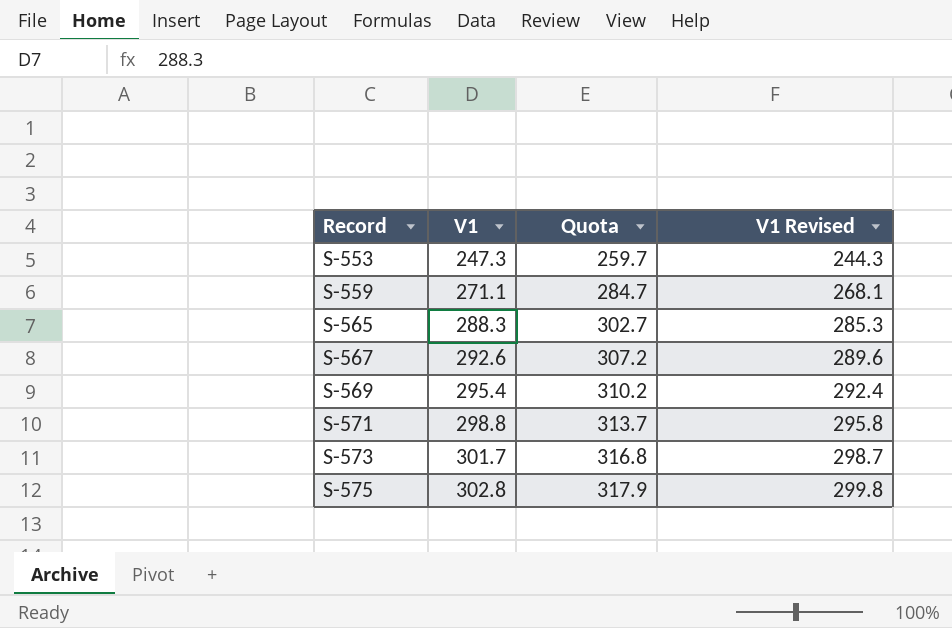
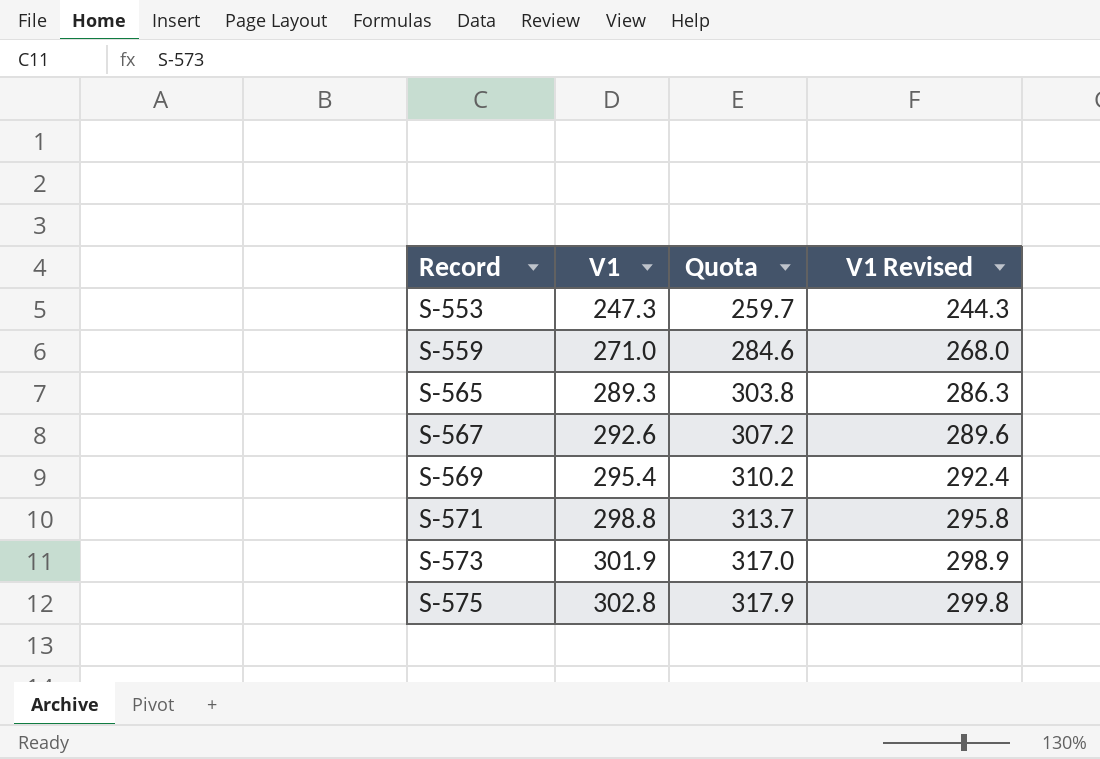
S-559 | V1: 271.1 -> 271.0
S-559 | Quota: 284.7 -> 284.6
S-559 | V1 Revised: 268.1 -> 268.0
S-565 | V1: 288.3 -> 289.3
S-565 | Quota: 302.7 -> 303.8
S-565 | V1 Revised: 285.3 -> 286.3
S-573 | V1: 301.7 -> 301.9
S-573 | Quota: 316.8 -> 317.0
S-573 | V1 Revised: 298.7 -> 298.9

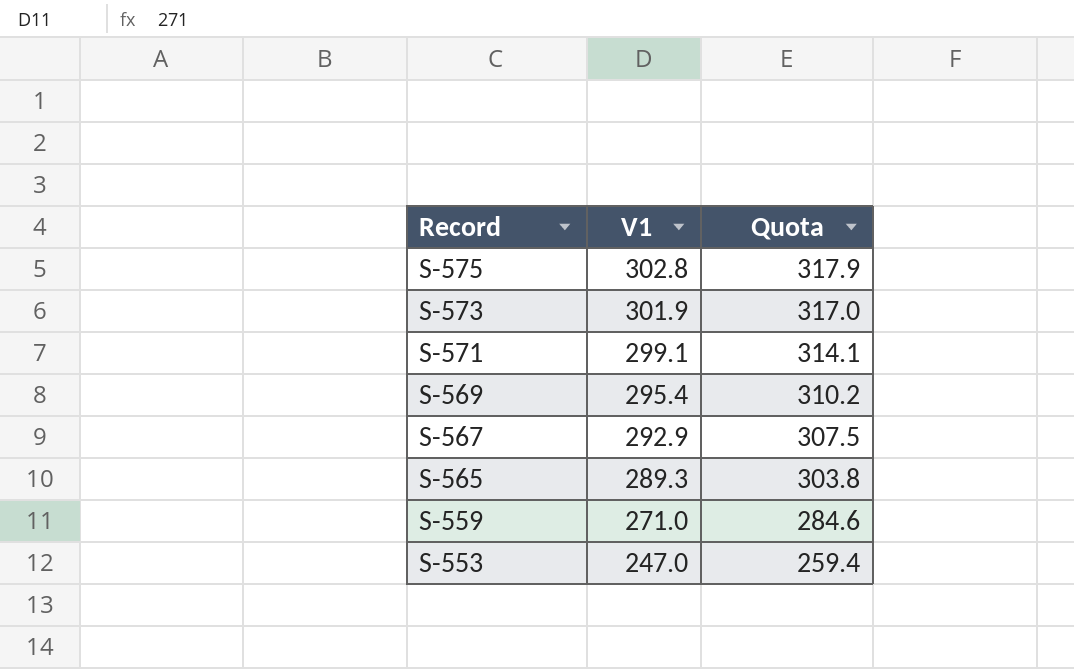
row order: Record ascending -> Record descending
column V1 Revised | formula: [V1] - 3 -> none
S-571 | V1: 298.8 -> 299.1
S-571 | Quota: 313.7 -> 314.1
S-567 | V1: 292.6 -> 292.9
S-567 | Quota: 307.2 -> 307.5
S-553 | V1: 247.3 -> 247.0
S-553 | Quota: 259.7 -> 259.4

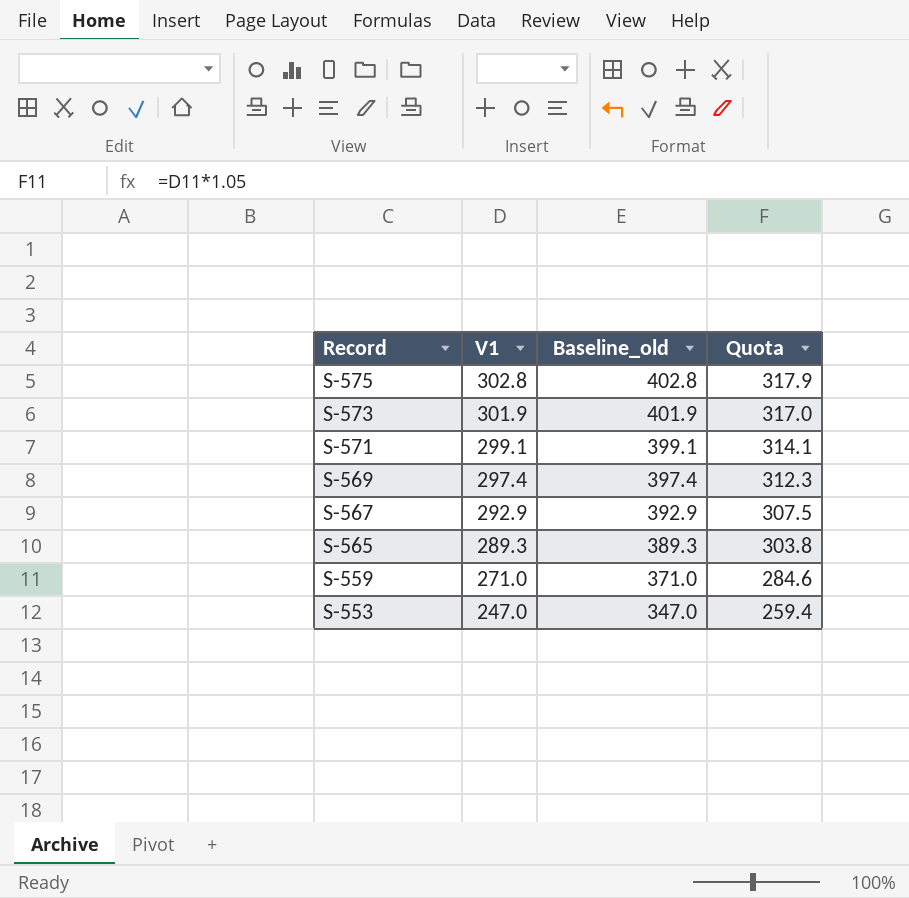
column Baseline_old | formula: none -> [V1] + 100
S-569 | V1: 295.4 -> 297.4
S-569 | Quota: 310.2 -> 312.3

